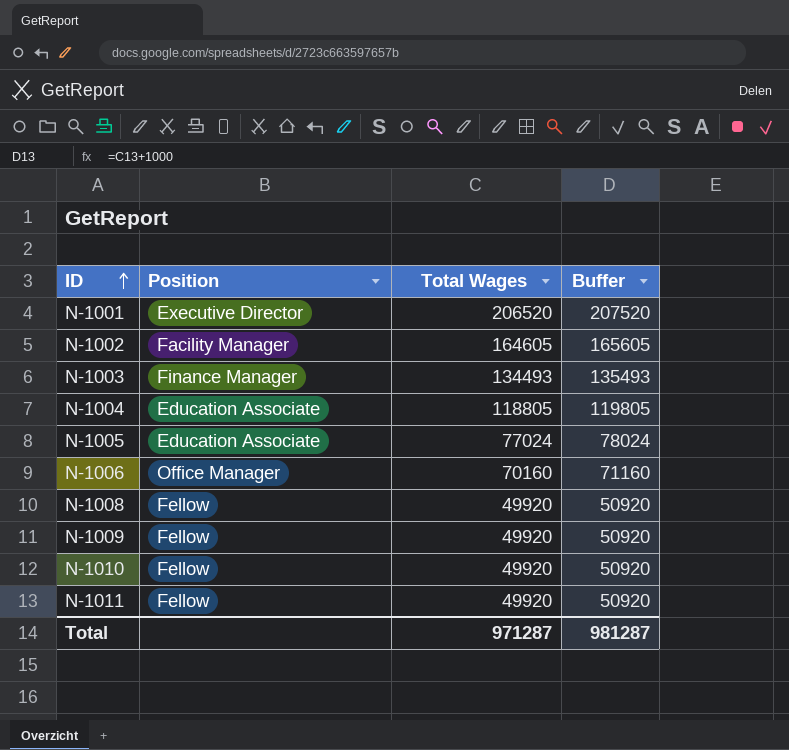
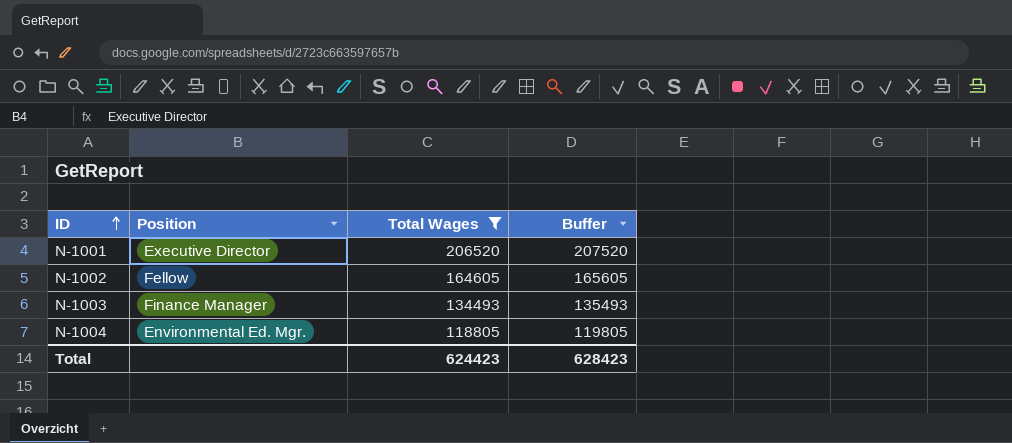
filter: none -> Total Wages >= 118805
N-1002 | Position: Facility Manager -> Fellow
N-1004 | Position: Education Associate -> Environmental Ed. Mgr.
Total | Total Wages: 971287 -> 624423
Total | Buffer: 981287 -> 628423

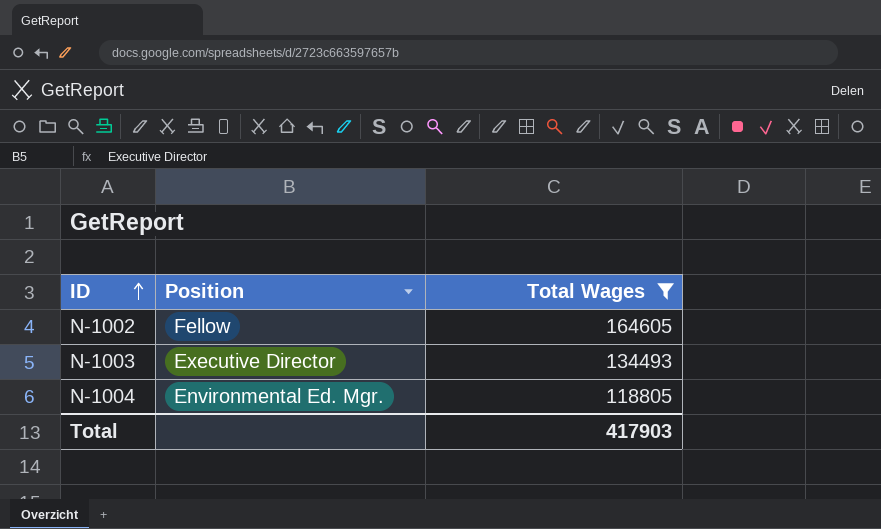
column Buffer | formula: [Total Wages] + 1000 -> none
row N-1001: Executive Director | 206520 | 207520 -> none
N-1003 | Position: Finance Manager -> Executive Director
Total | Total Wages: 624423 -> 417903

